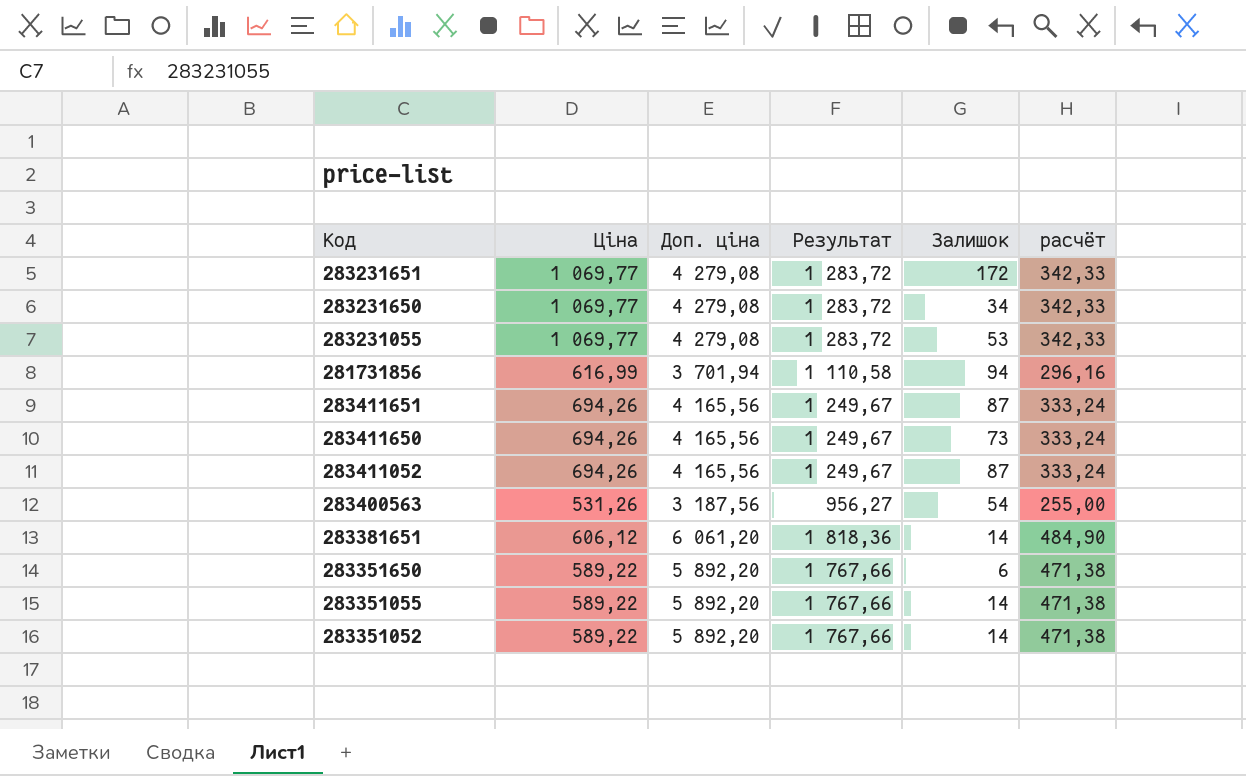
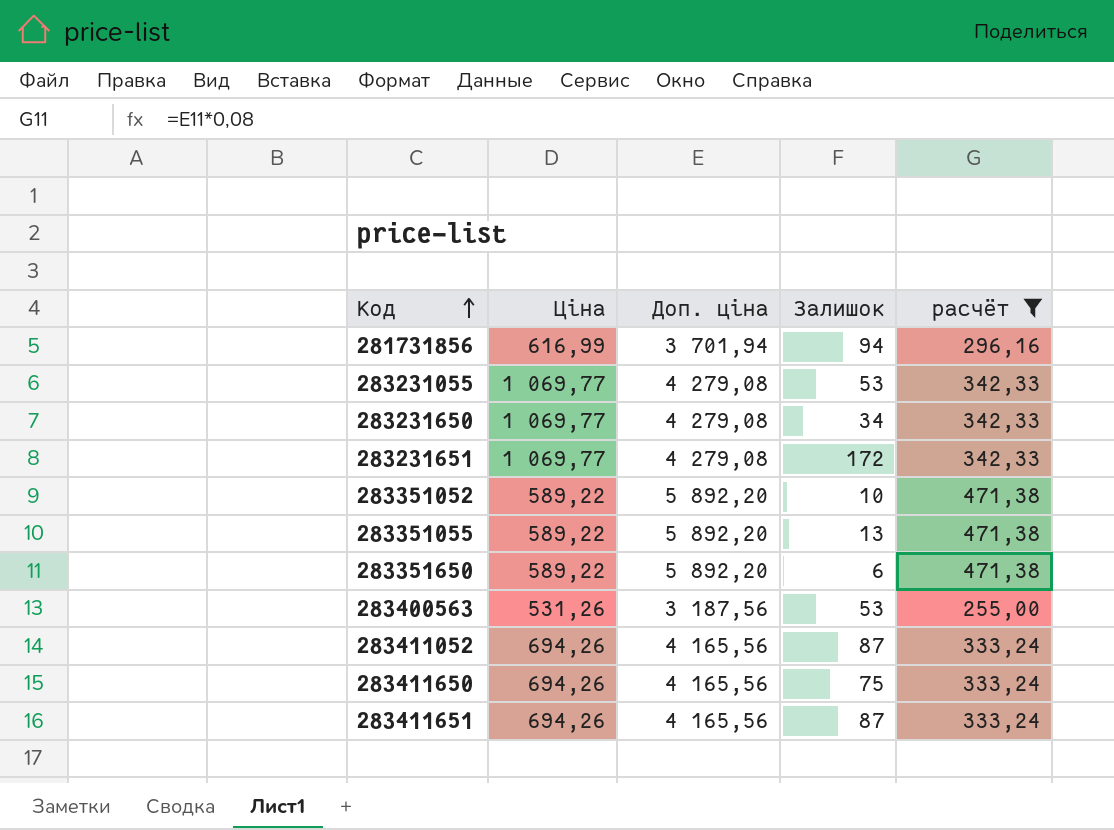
filter: none -> расчёт != 484,90
row order: none -> Код ascending
column Результат | formula: [Доп. ціна] * 0,3 -> none
283351052 | Залишок: 14 -> 10
283351055 | Залишок: 14 -> 13
283400563 | Залишок: 54 -> 53
283411650 | Залишок: 73 -> 75

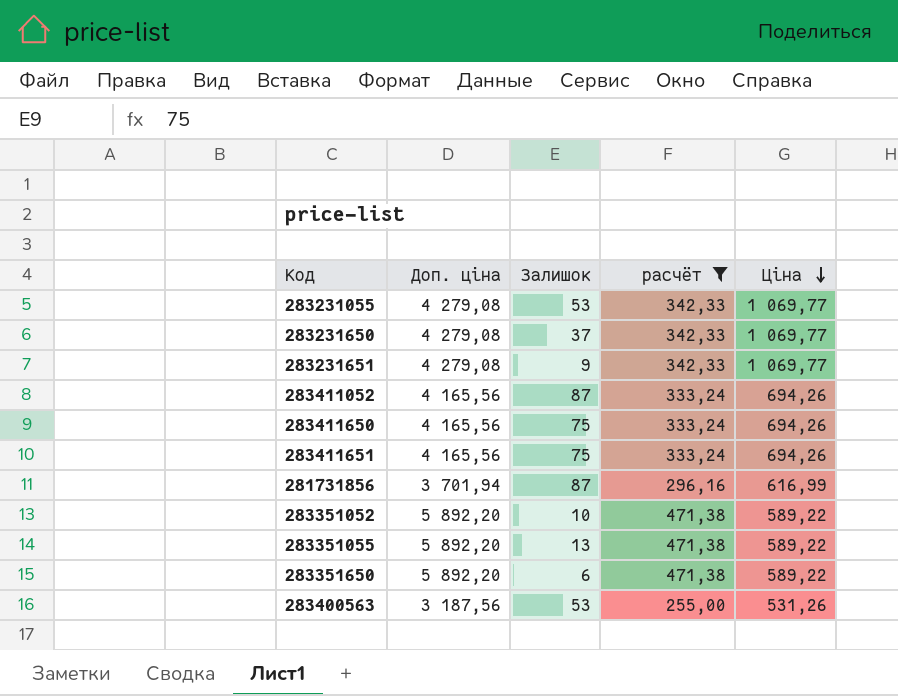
row order: Код ascending -> Ціна descending
column Ціна | position: 2 -> 5
283231650 | Залишок: 34 -> 37
283231651 | Залишок: 172 -> 9
283411651 | Залишок: 87 -> 75
281731856 | Залишок: 94 -> 87

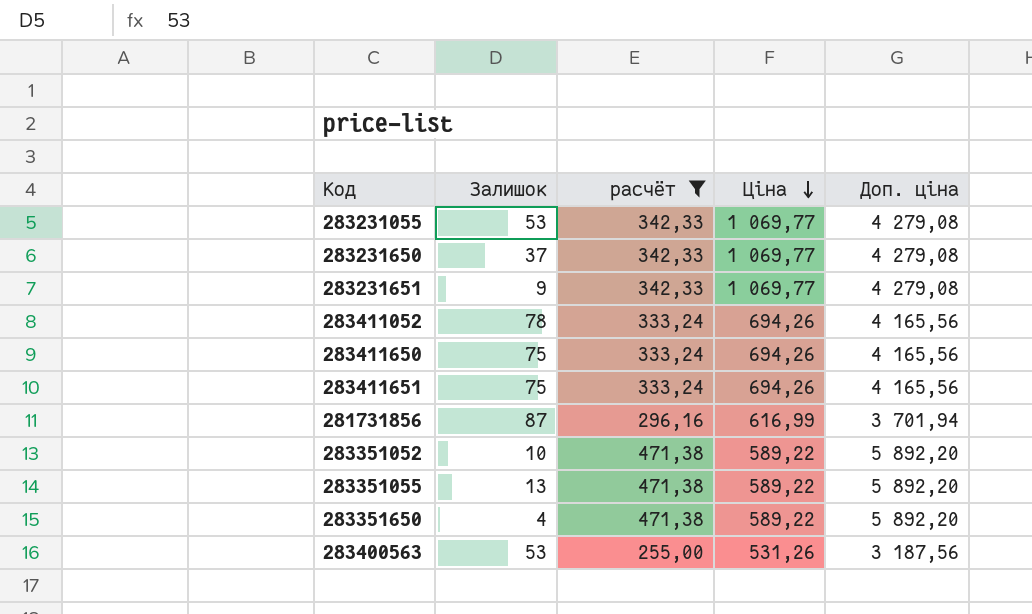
column Доп. ціна | position: 2 -> 5
283411052 | Залишок: 87 -> 78
283351650 | Залишок: 6 -> 4

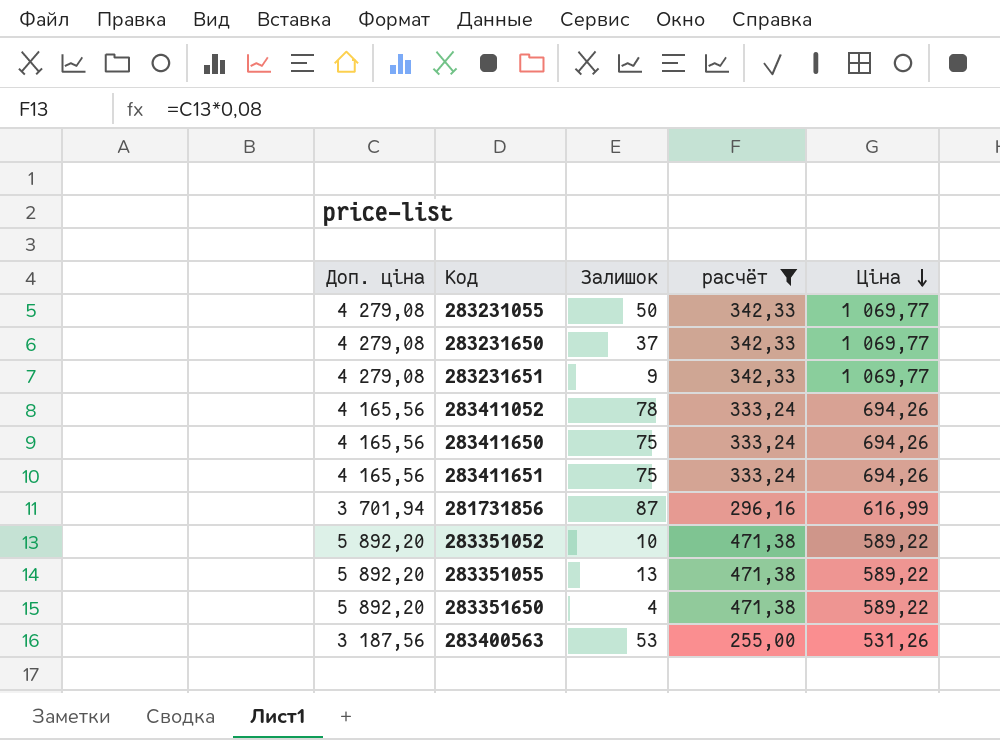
column Доп. ціна | position: 5 -> 1
283231055 | Залишок: 53 -> 50

